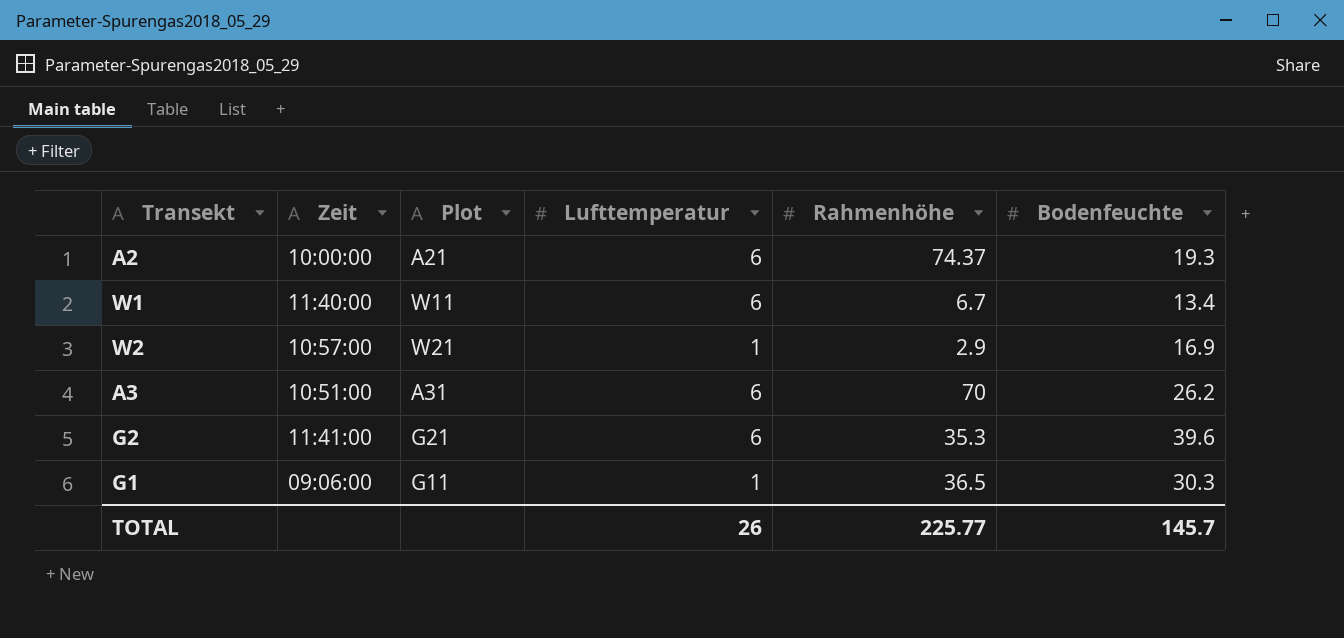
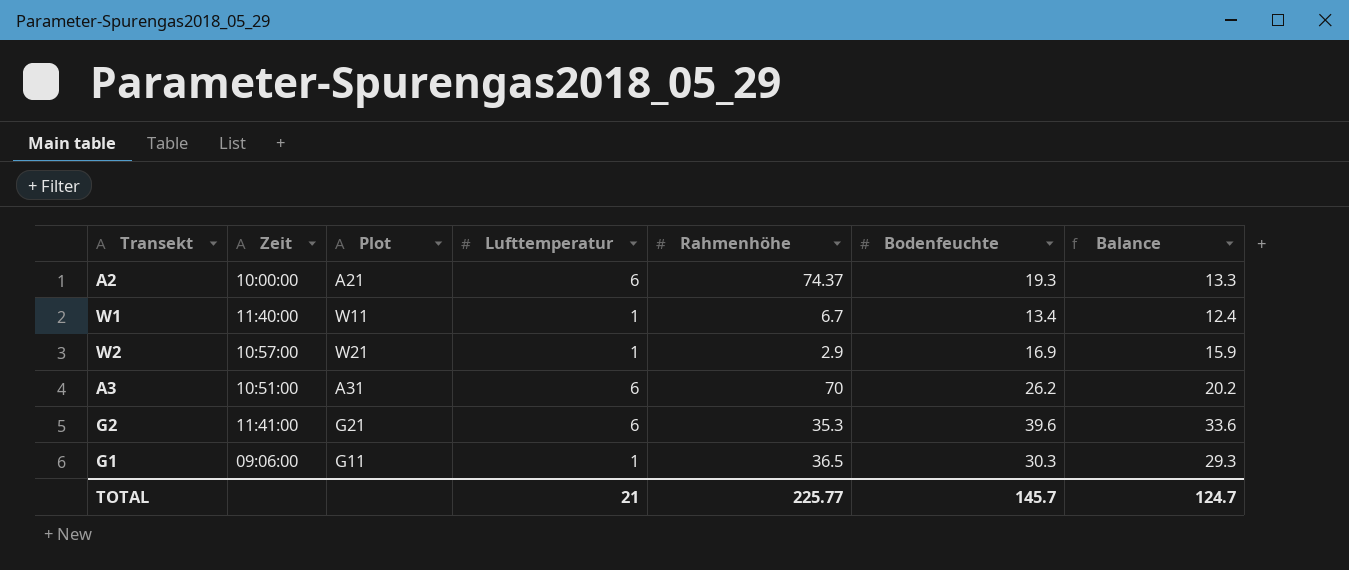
column Balance | formula: none -> [Bodenfeuchte] - [Lufttemperatur]
W1 | Lufttemperatur: 6 -> 1
TOTAL | Lufttemperatur: 26 -> 21

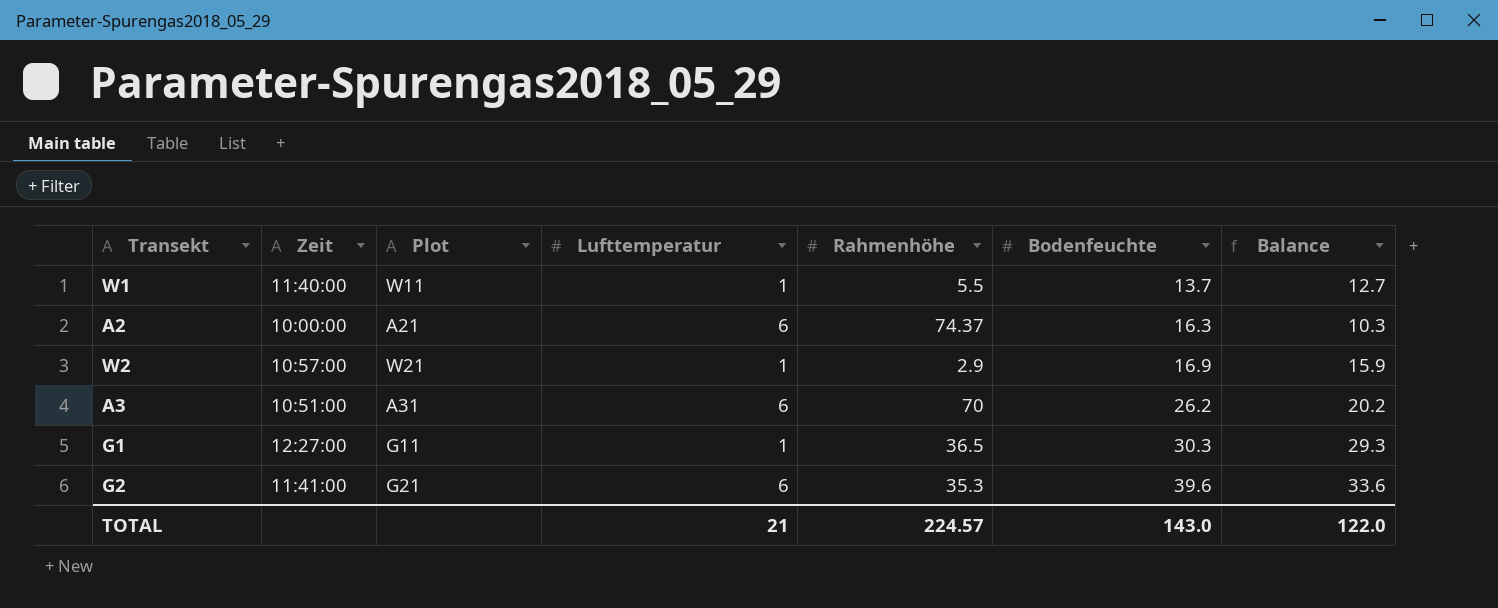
row order: none -> Bodenfeuchte ascending
W1 | Rahmenhöhe: 6.7 -> 5.5
W1 | Bodenfeuchte: 13.4 -> 13.7
W1 | Balance: 12.4 -> 12.7
A2 | Bodenfeuchte: 19.3 -> 16.3
A2 | Balance: 13.3 -> 10.3
G1 | Zeit: 09:06:00 -> 12:27:00
TOTAL | Rahmenhöhe: 225.77 -> 224.57
TOTAL | Bodenfeuchte: 145.7 -> 143.0
TOTAL | Balance: 124.7 -> 122.0

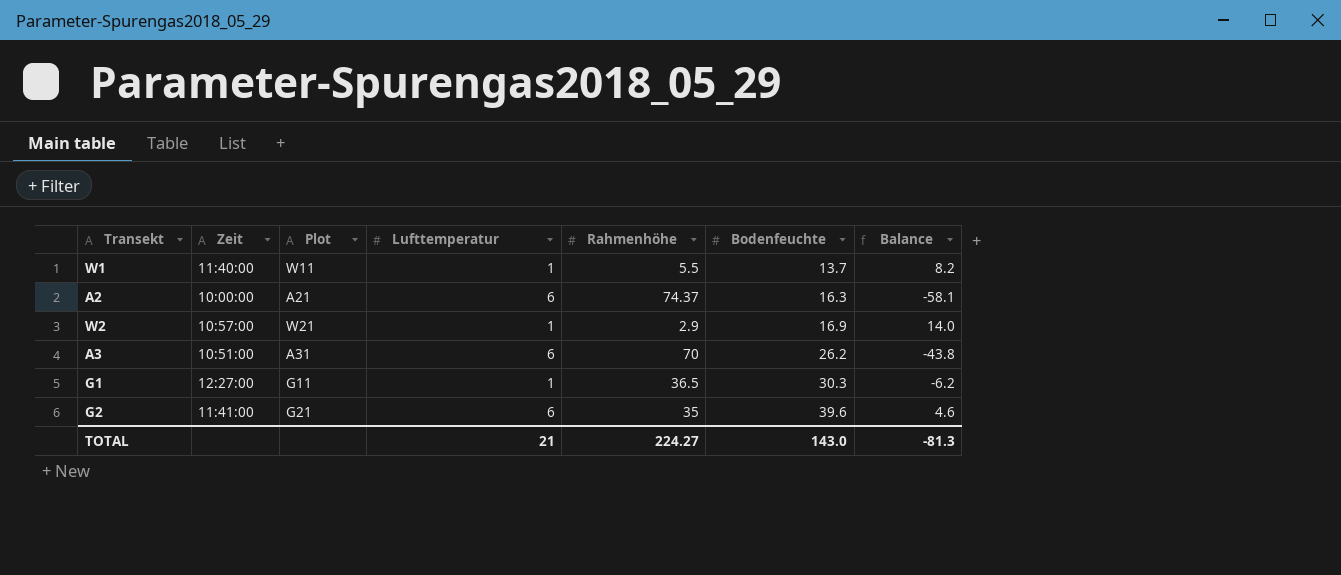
column Balance | formula: [Bodenfeuchte] - [Lufttemperatur] -> [Bodenfeuchte] - [Rahmenhöhe]
G2 | Rahmenhöhe: 35.3 -> 35
TOTAL | Rahmenhöhe: 224.57 -> 224.27
TOTAL | Balance: 122.0 -> -81.3

